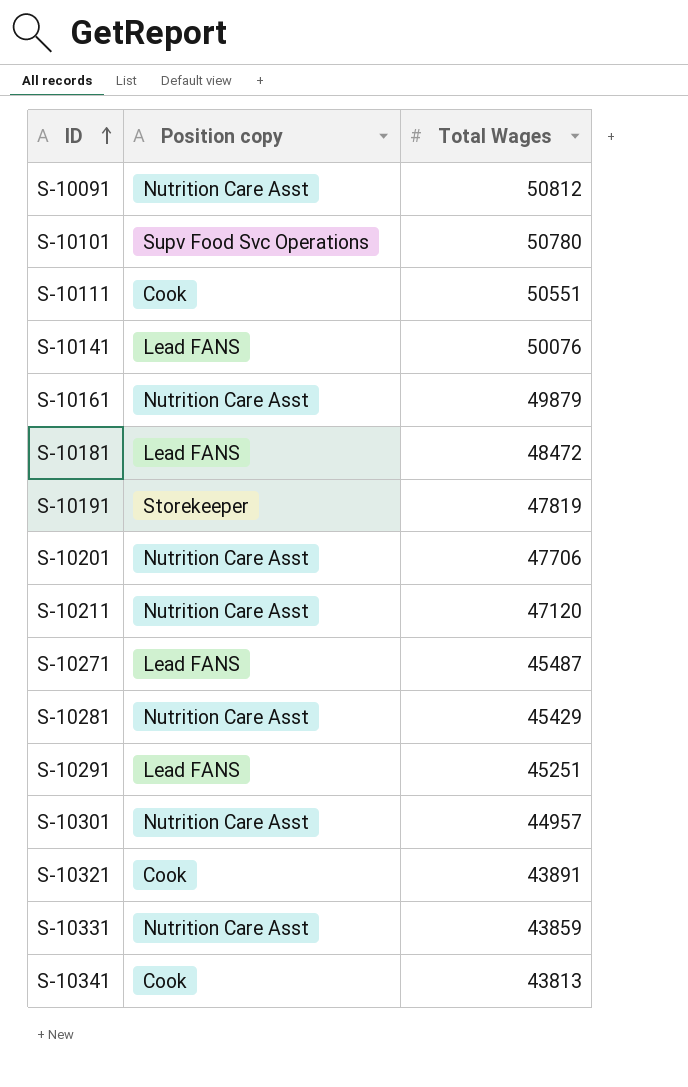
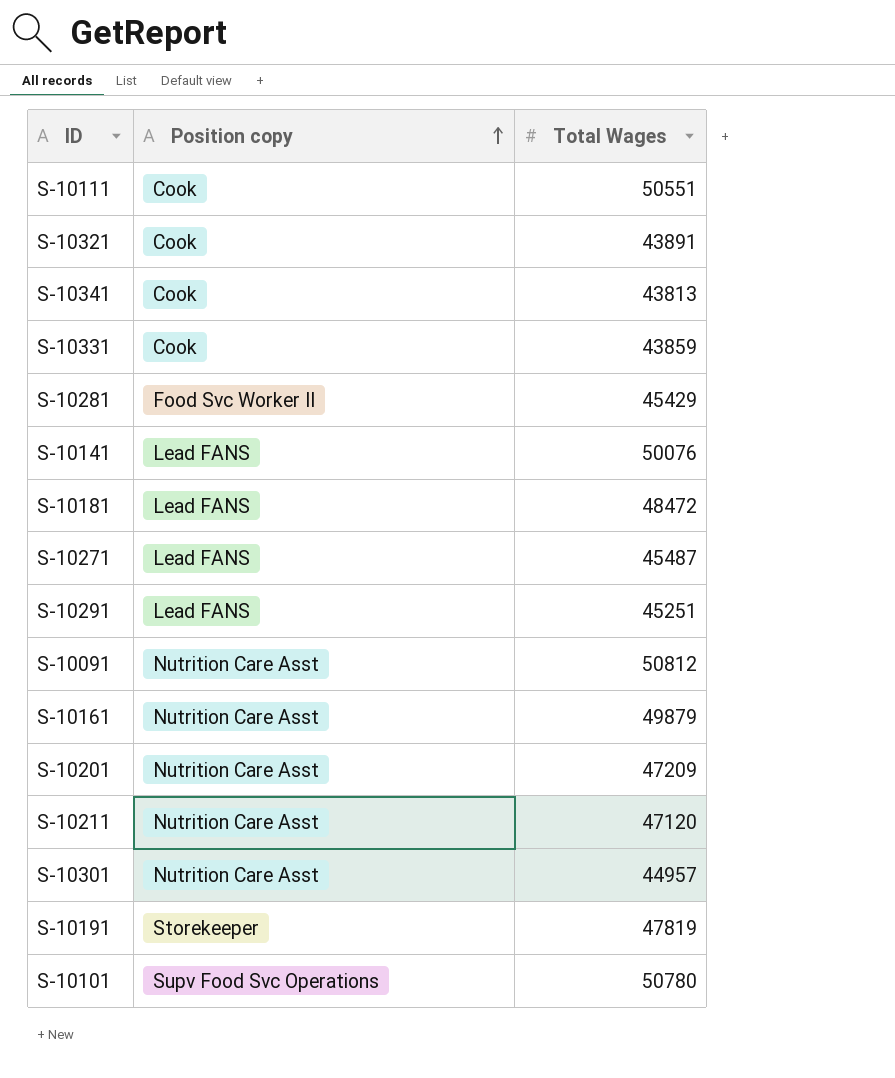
row order: ID ascending -> Position copy ascending
S-10331 | Position copy: Nutrition Care Asst -> Cook
S-10281 | Position copy: Nutrition Care Asst -> Food Svc Worker II
S-10201 | Total Wages: 47706 -> 47209

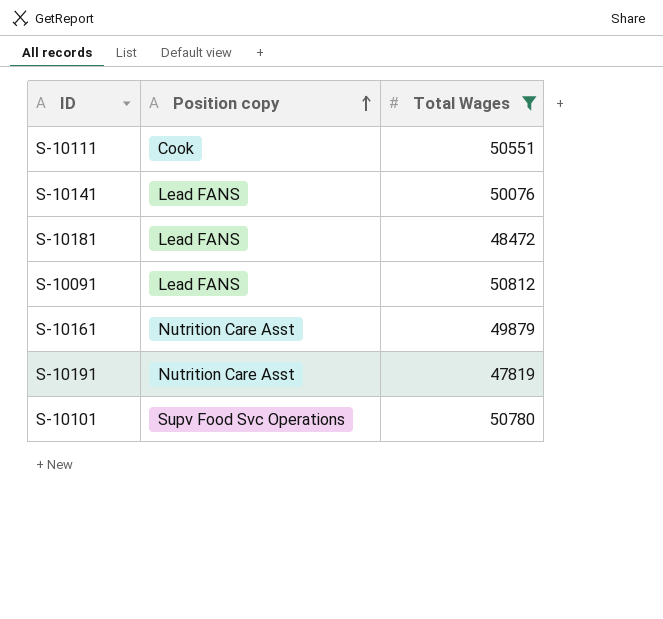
filter: none -> Total Wages >= 47819
S-10091 | Position copy: Nutrition Care Asst -> Lead FANS
S-10191 | Position copy: Storekeeper -> Nutrition Care Asst

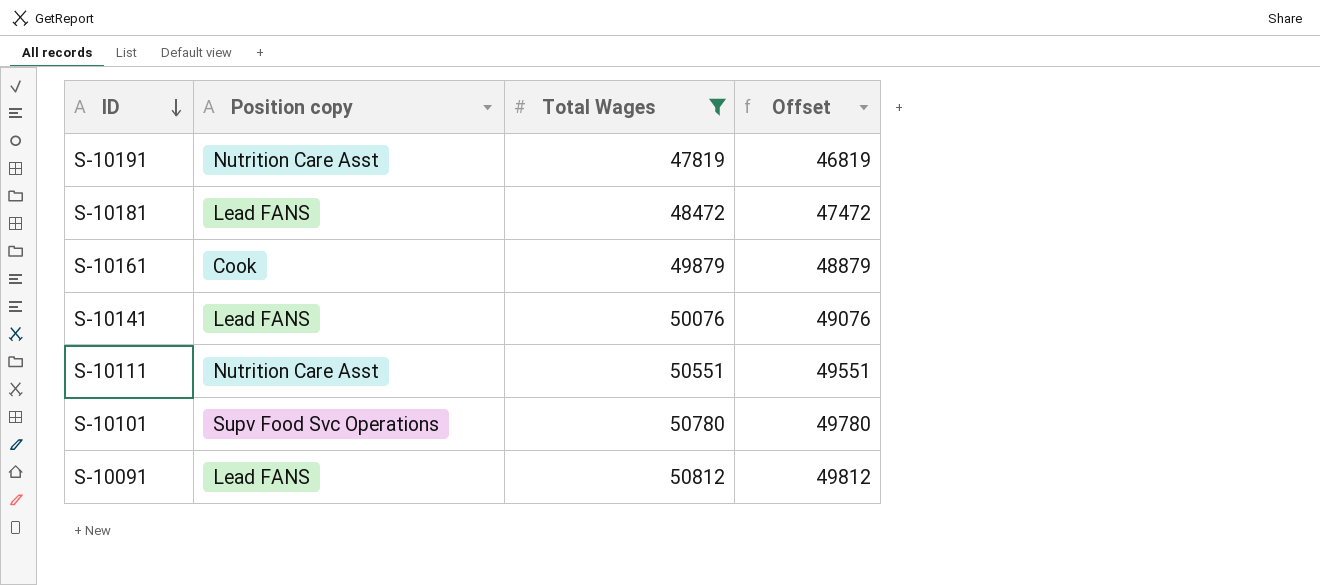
row order: Position copy ascending -> ID descending
column Offset | formula: none -> [Total Wages] - 1000
S-10161 | Position copy: Nutrition Care Asst -> Cook
S-10111 | Position copy: Cook -> Nutrition Care Asst

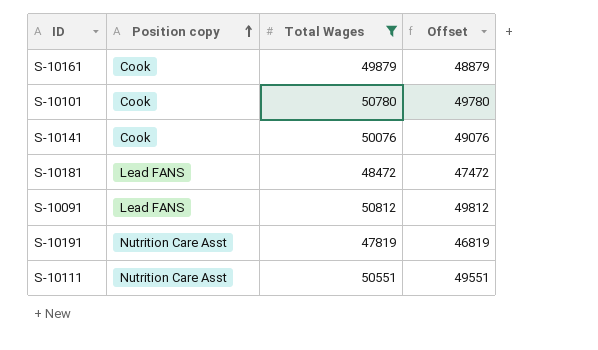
row order: ID descending -> Position copy ascending
S-10101 | Position copy: Supv Food Svc Operations -> Cook
S-10141 | Position copy: Lead FANS -> Cook

